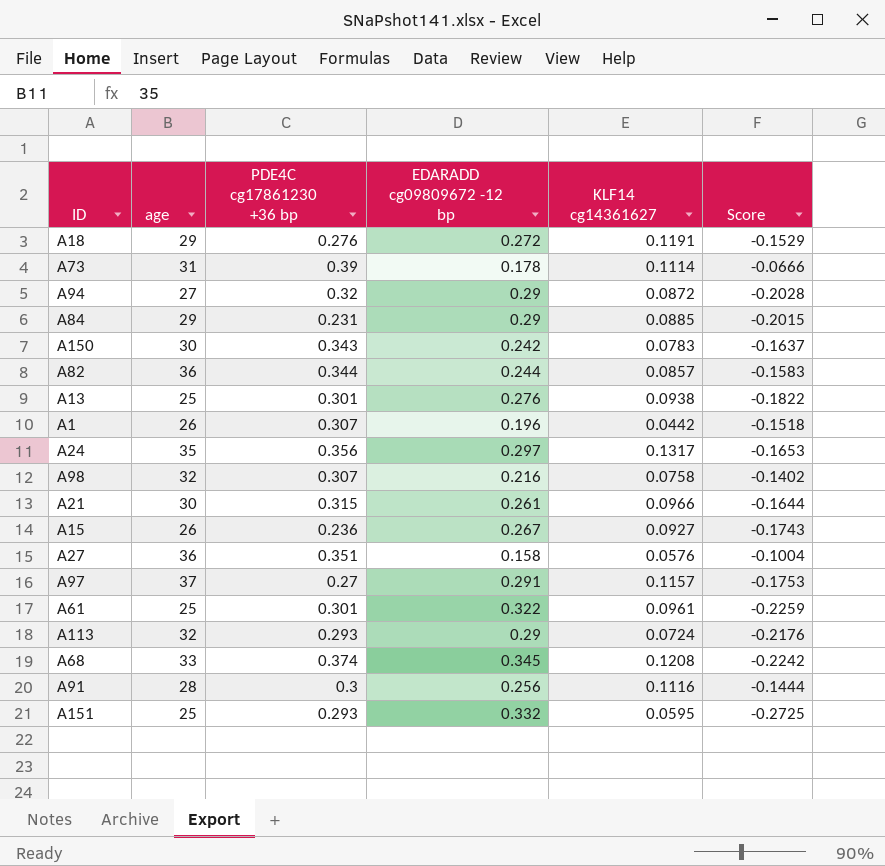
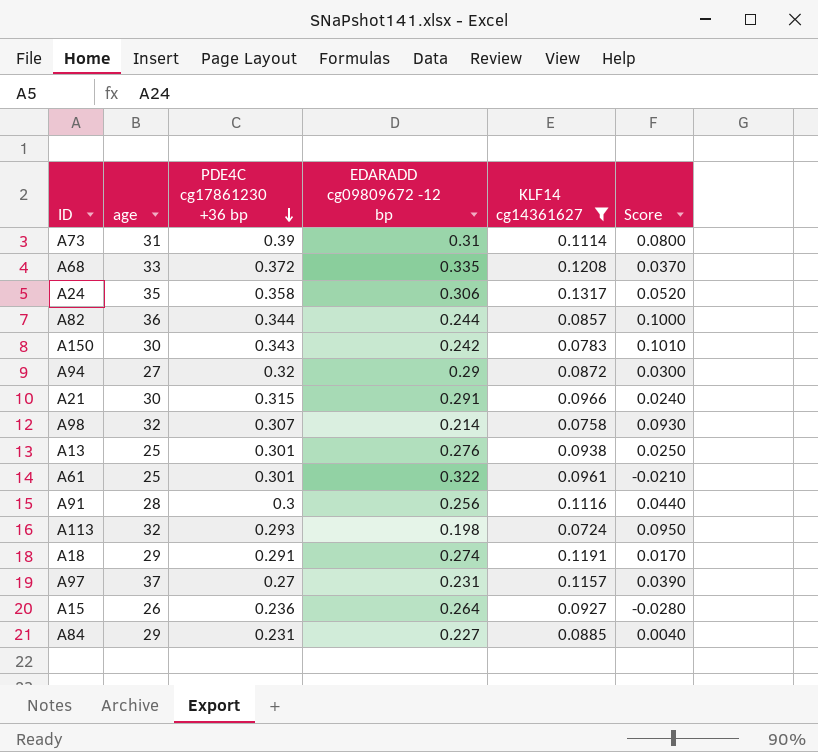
filter: none -> KLF14 cg14361627 >= 0.0724
row order: none -> PDE4C cg17861230 +36 bp descending
column Score | formula: [KLF14 cg14361627] - [EDARADD cg09809672 -12 bp] -> [PDE4C cg17861230 +36 bp] - [EDARADD cg09809672 -12 bp]
A73 | EDARADD cg09809672 -12 bp: 0.178 -> 0.31
A68 | PDE4C cg17861230 +36 bp: 0.374 -> 0.372
A68 | EDARADD cg09809672 -12 bp: 0.345 -> 0.335
A24 | PDE4C cg17861230 +36 bp: 0.356 -> 0.358
A24 | EDARADD cg09809672 -12 bp: 0.297 -> 0.306
A21 | EDARADD cg09809672 -12 bp: 0.261 -> 0.291
A98 | EDARADD cg09809672 -12 bp: 0.216 -> 0.214
A113 | EDARADD cg09809672 -12 bp: 0.29 -> 0.198
A18 | PDE4C cg17861230 +36 bp: 0.276 -> 0.291
A18 | EDARADD cg09809672 -12 bp: 0.272 -> 0.274
A97 | EDARADD cg09809672 -12 bp: 0.291 -> 0.231
A15 | EDARADD cg09809672 -12 bp: 0.267 -> 0.264
A84 | EDARADD cg09809672 -12 bp: 0.29 -> 0.227

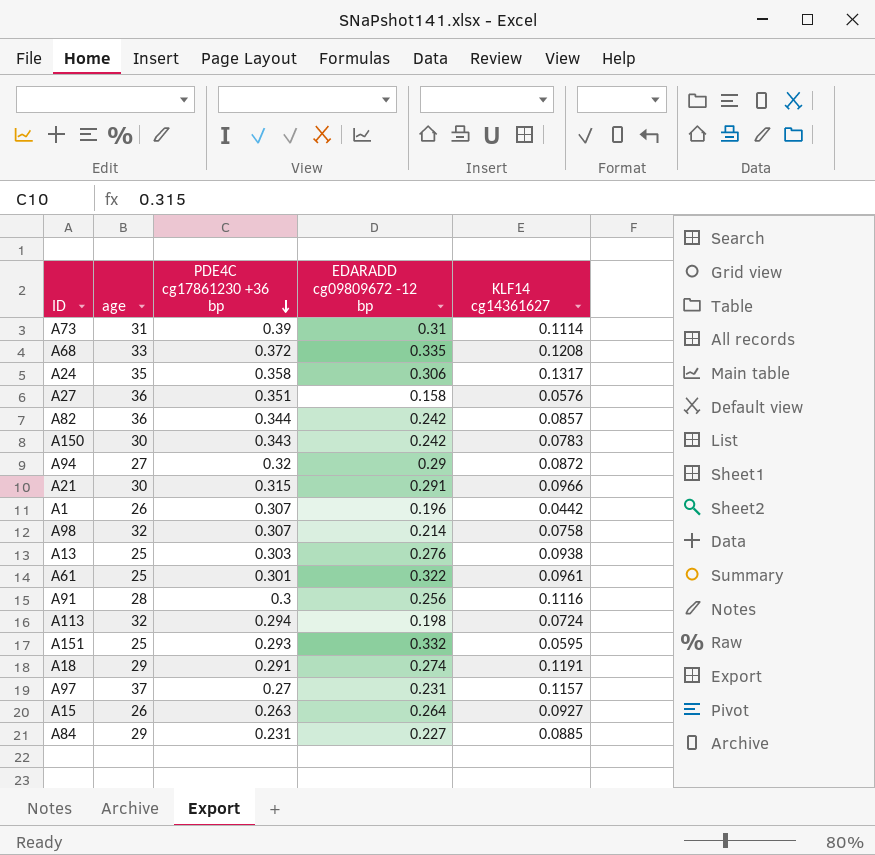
filter: KLF14 cg14361627 >= 0.0724 -> none
column Score | formula: [PDE4C cg17861230 +36 bp] - [EDARADD cg09809672 -12 bp] -> none
A82 | EDARADD cg09809672 -12 bp: 0.244 -> 0.242
A13 | PDE4C cg17861230 +36 bp: 0.301 -> 0.303
A113 | PDE4C cg17861230 +36 bp: 0.293 -> 0.294
A15 | PDE4C cg17861230 +36 bp: 0.236 -> 0.263

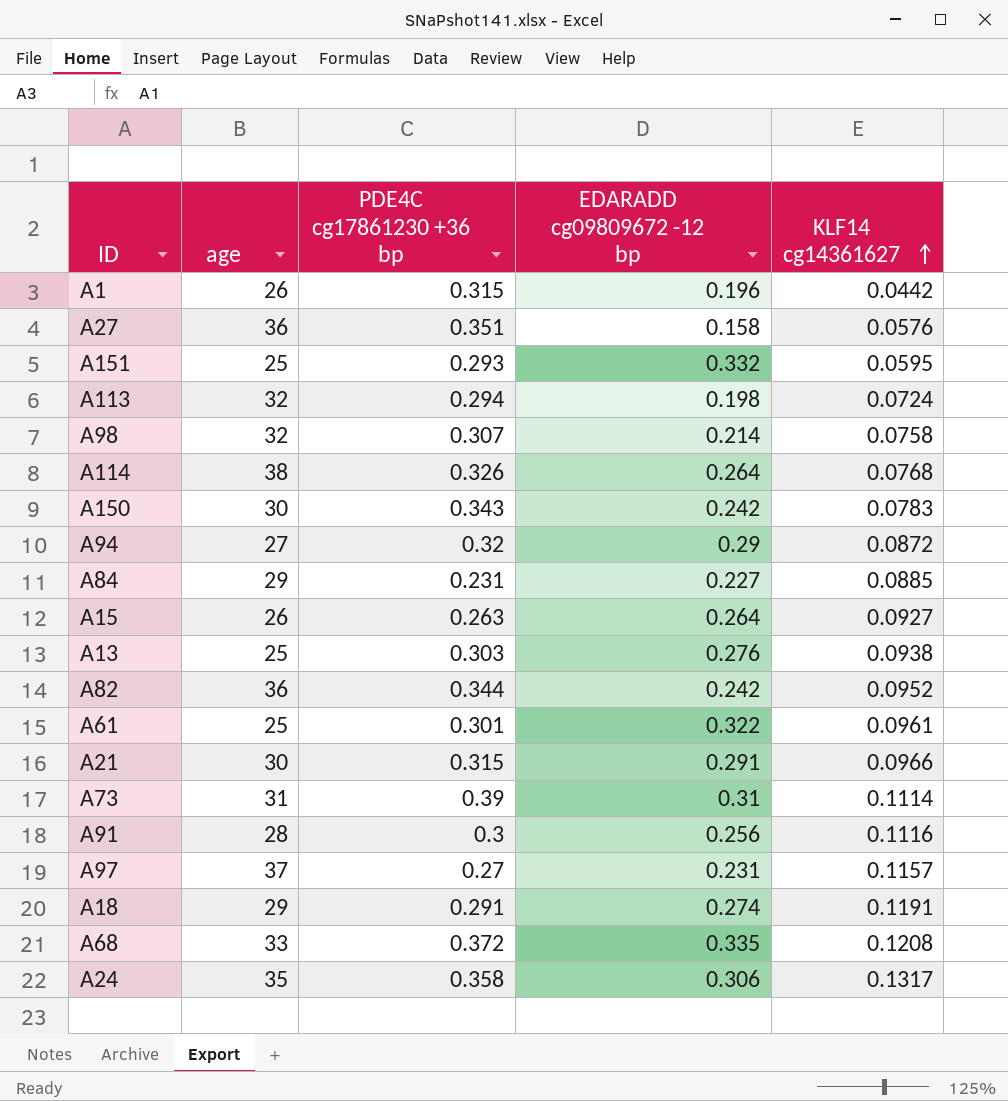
row order: PDE4C cg17861230 +36 bp descending -> KLF14 cg14361627 ascending
A1 | PDE4C cg17861230 +36 bp: 0.307 -> 0.315
row A114: none -> 38 | 0.326 | 0.264 | 0.0768
A82 | KLF14 cg14361627: 0.0857 -> 0.0952

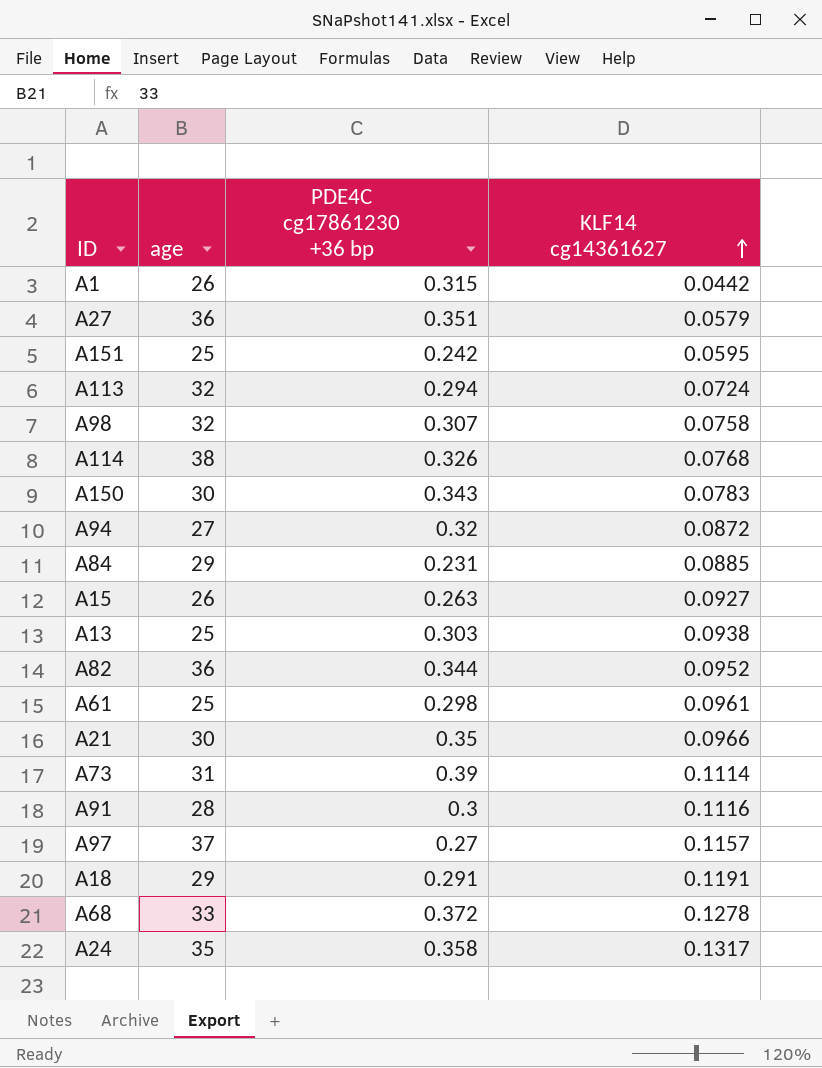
column EDARADD cg09809672 -12 bp | position: 4 -> none
A27 | KLF14 cg14361627: 0.0576 -> 0.0579
A151 | PDE4C cg17861230 +36 bp: 0.293 -> 0.242
A61 | PDE4C cg17861230 +36 bp: 0.301 -> 0.298
A21 | PDE4C cg17861230 +36 bp: 0.315 -> 0.35
A68 | KLF14 cg14361627: 0.1208 -> 0.1278

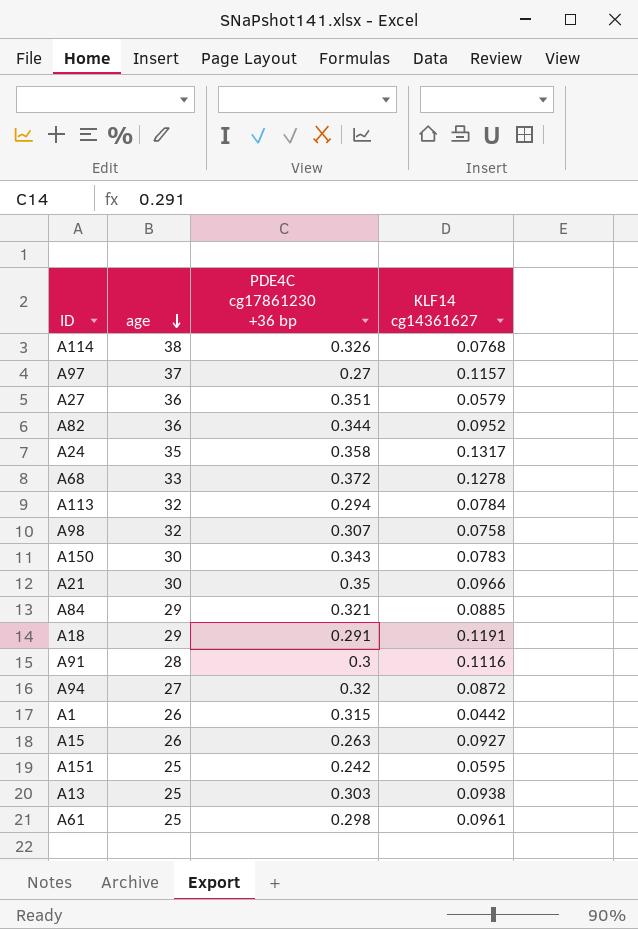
row order: KLF14 cg14361627 ascending -> age descending
row A73: 31 | 0.39 | 0.1114 -> none
A113 | KLF14 cg14361627: 0.0724 -> 0.0784
A84 | PDE4C cg17861230 +36 bp: 0.231 -> 0.321

